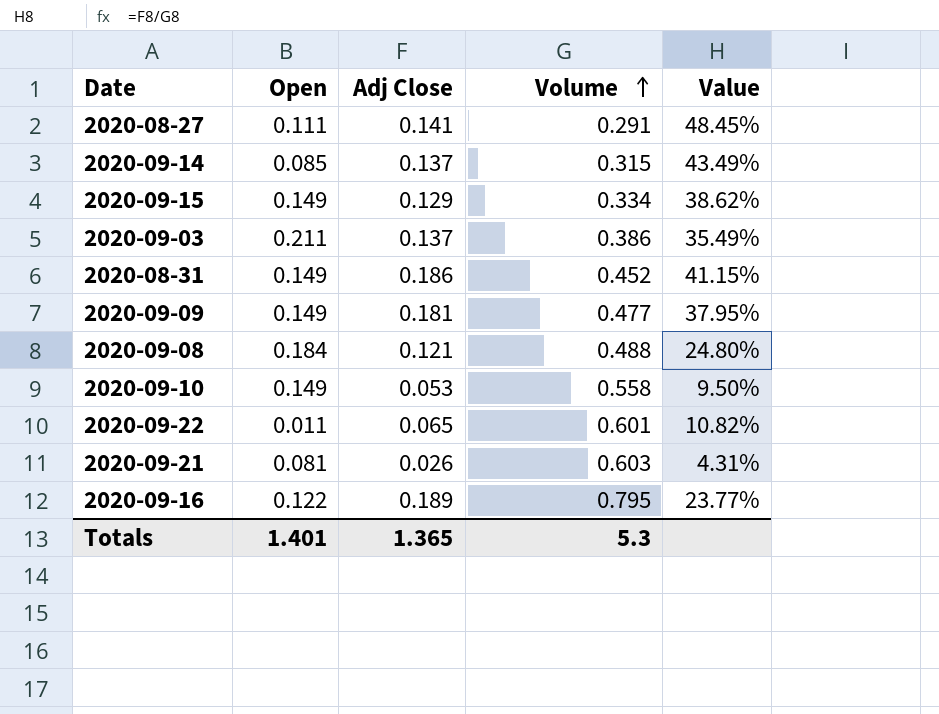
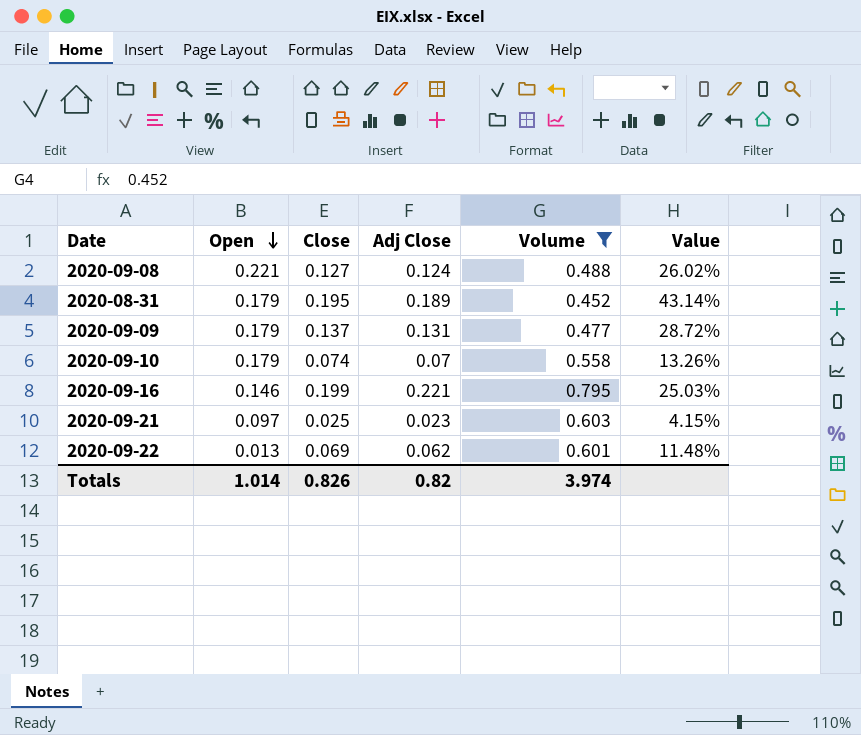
filter: none -> Volume >= 0.452
row order: Volume ascending -> Open descending
column Close | position: none -> 3
column Value | formula: [Adj Close] / [Volume] -> [Close] / [Volume]
2020-09-08 | Open: 0.184 -> 0.221
2020-09-08 | Adj Close: 0.121 -> 0.124
2020-08-31 | Open: 0.149 -> 0.179
2020-08-31 | Adj Close: 0.186 -> 0.189
2020-09-09 | Open: 0.149 -> 0.179
2020-09-09 | Adj Close: 0.181 -> 0.131
2020-09-10 | Open: 0.149 -> 0.179
2020-09-10 | Adj Close: 0.053 -> 0.07
2020-09-16 | Open: 0.122 -> 0.146
2020-09-16 | Adj Close: 0.189 -> 0.221
2020-09-21 | Open: 0.081 -> 0.097
2020-09-21 | Adj Close: 0.026 -> 0.023
2020-09-22 | Open: 0.011 -> 0.013
2020-09-22 | Adj Close: 0.065 -> 0.062
Totals | Open: 1.401 -> 1.014
Totals | Adj Close: 1.365 -> 0.82
Totals | Volume: 5.3 -> 3.974

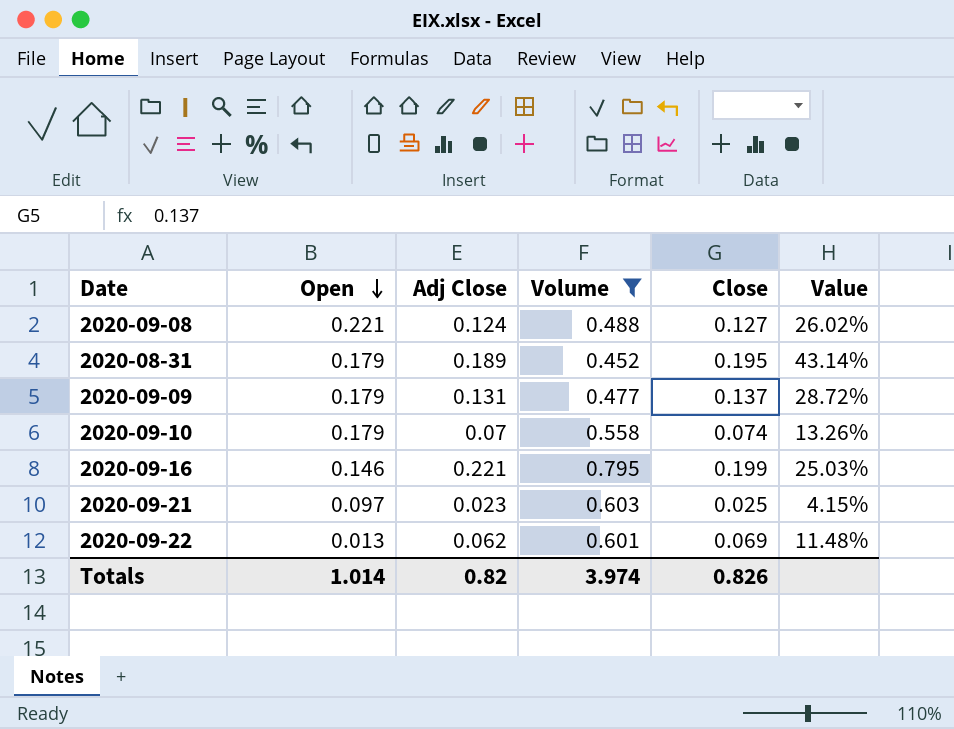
column Close | position: 3 -> 5

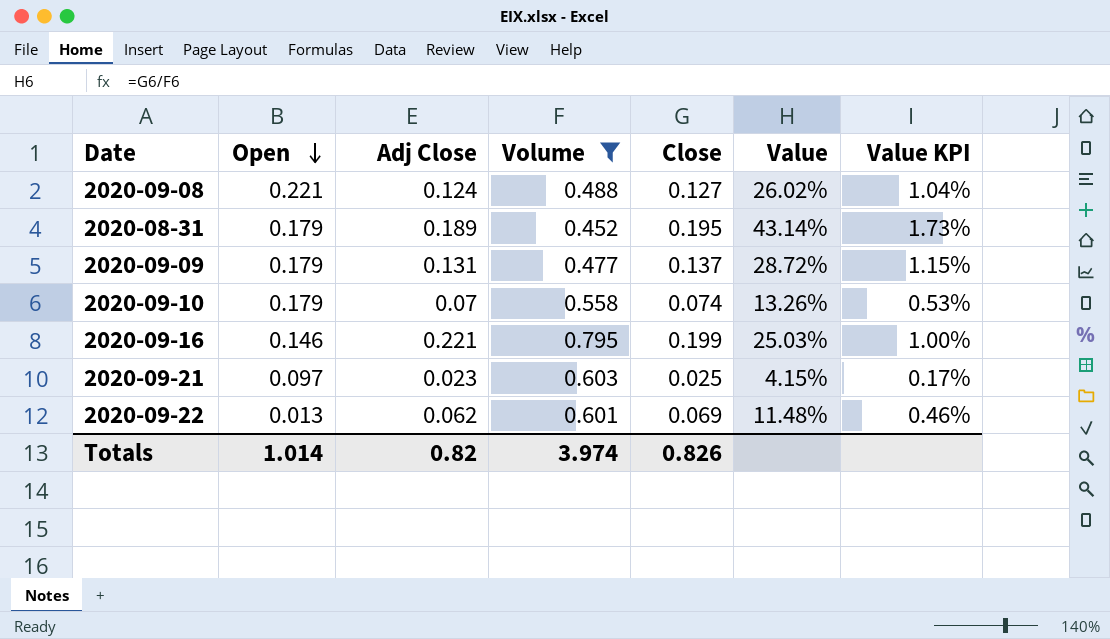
column Value KPI | formula: none -> [Value] * 0.04

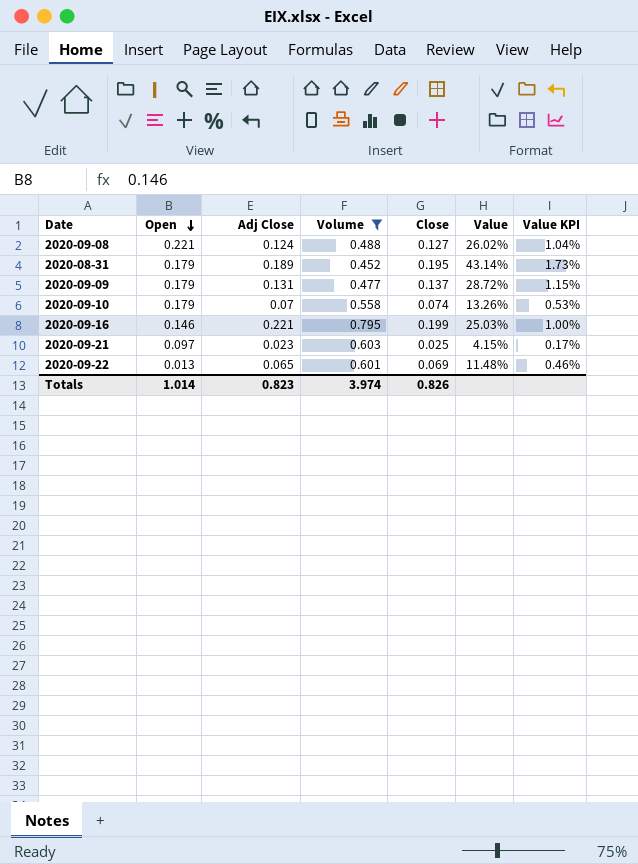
2020-09-22 | Adj Close: 0.062 -> 0.065
Totals | Adj Close: 0.82 -> 0.823

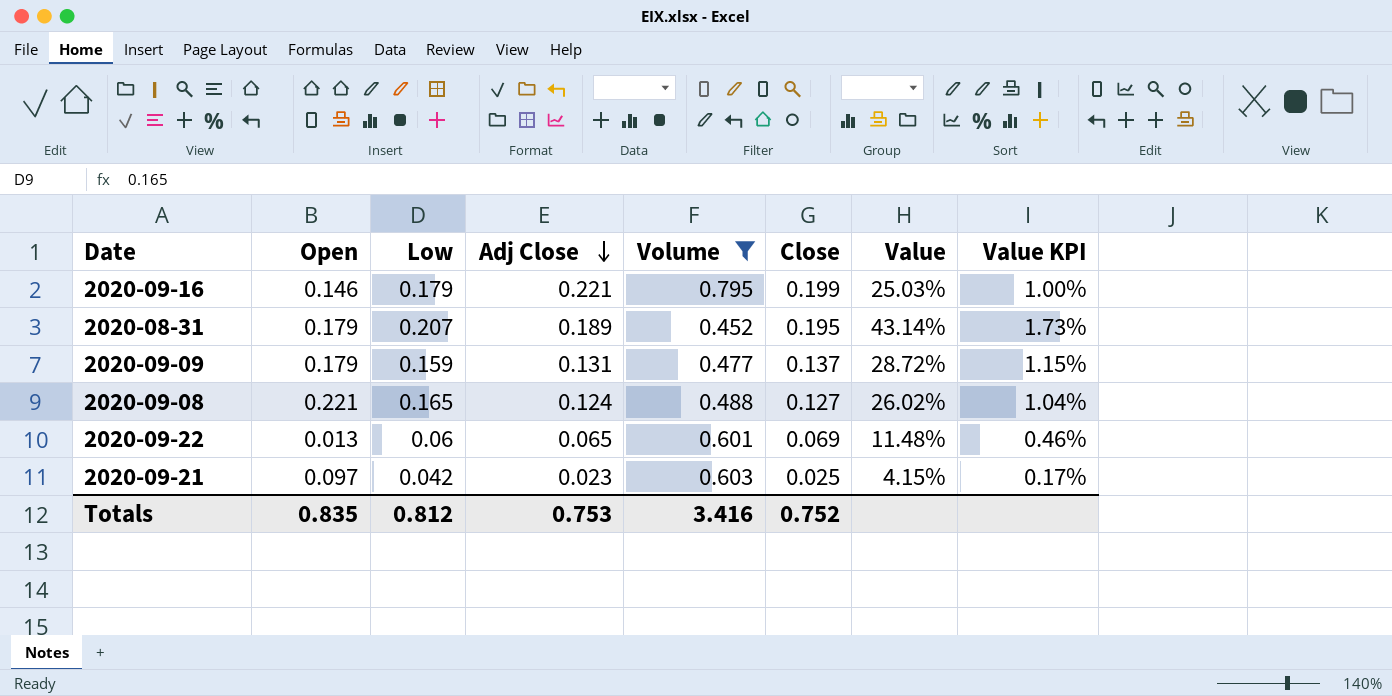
row order: Open descending -> Adj Close descending
column Low | position: none -> 3
row 2020-09-10: 0.179 | 0.07 | 0.558 | 0.074 | 13.26% | 0.53% -> none
Totals | Open: 1.014 -> 0.835
Totals | Adj Close: 0.823 -> 0.753
Totals | Volume: 3.974 -> 3.416
Totals | Close: 0.826 -> 0.752

